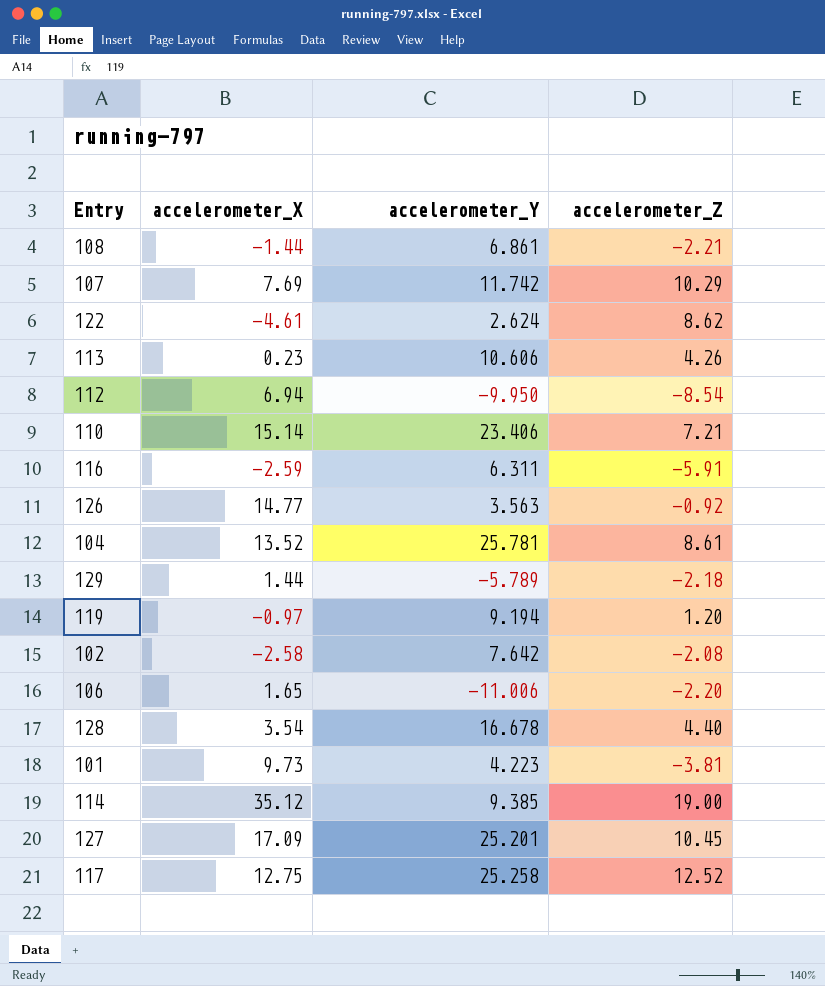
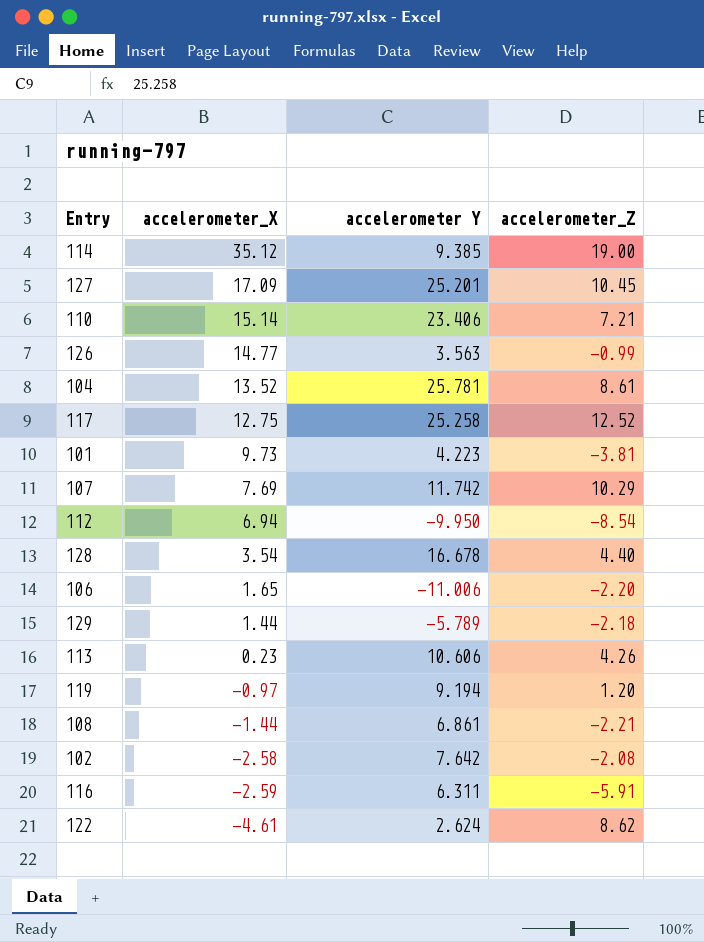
row order: none -> accelerometer_X descending
column name: accelerometer_Y -> accelerometer Y
126 | accelerometer_Z: -0.92 -> -0.99

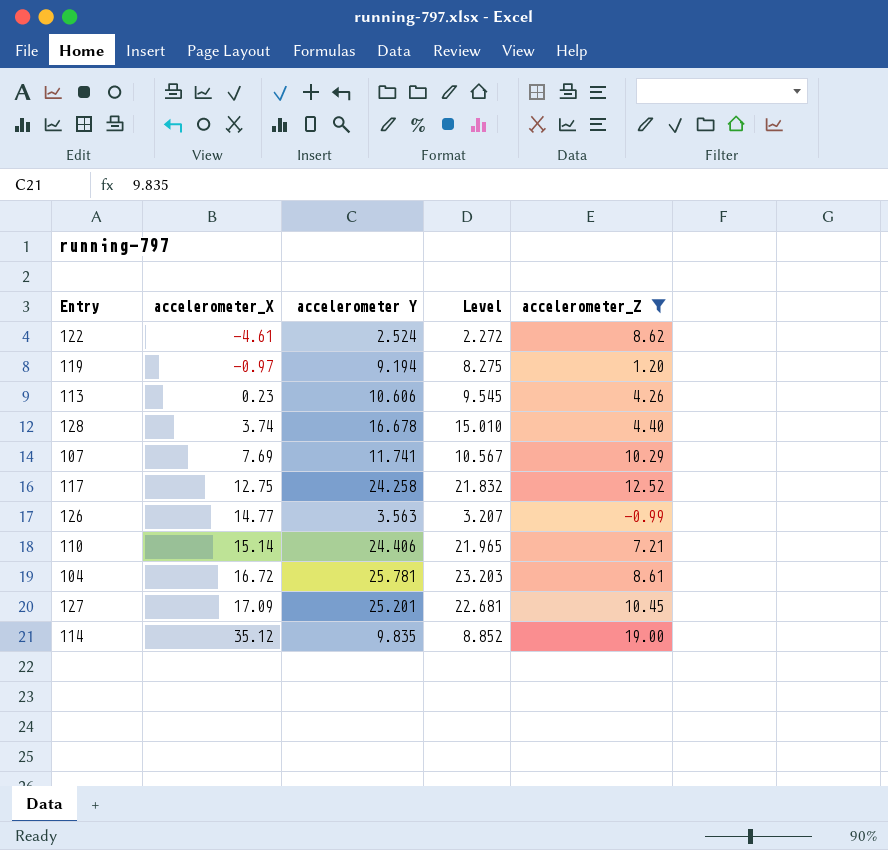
filter: none -> accelerometer_Z >= -0.99
row order: accelerometer_X descending -> accelerometer_X ascending
column Level | formula: none -> [accelerometer Y] * 0.9
122 | accelerometer Y: 2.624 -> 2.524
128 | accelerometer_X: 3.54 -> 3.74
107 | accelerometer Y: 11.742 -> 11.741
117 | accelerometer Y: 25.258 -> 24.258
110 | accelerometer Y: 23.406 -> 24.406
104 | accelerometer_X: 13.52 -> 16.72
114 | accelerometer Y: 9.385 -> 9.835

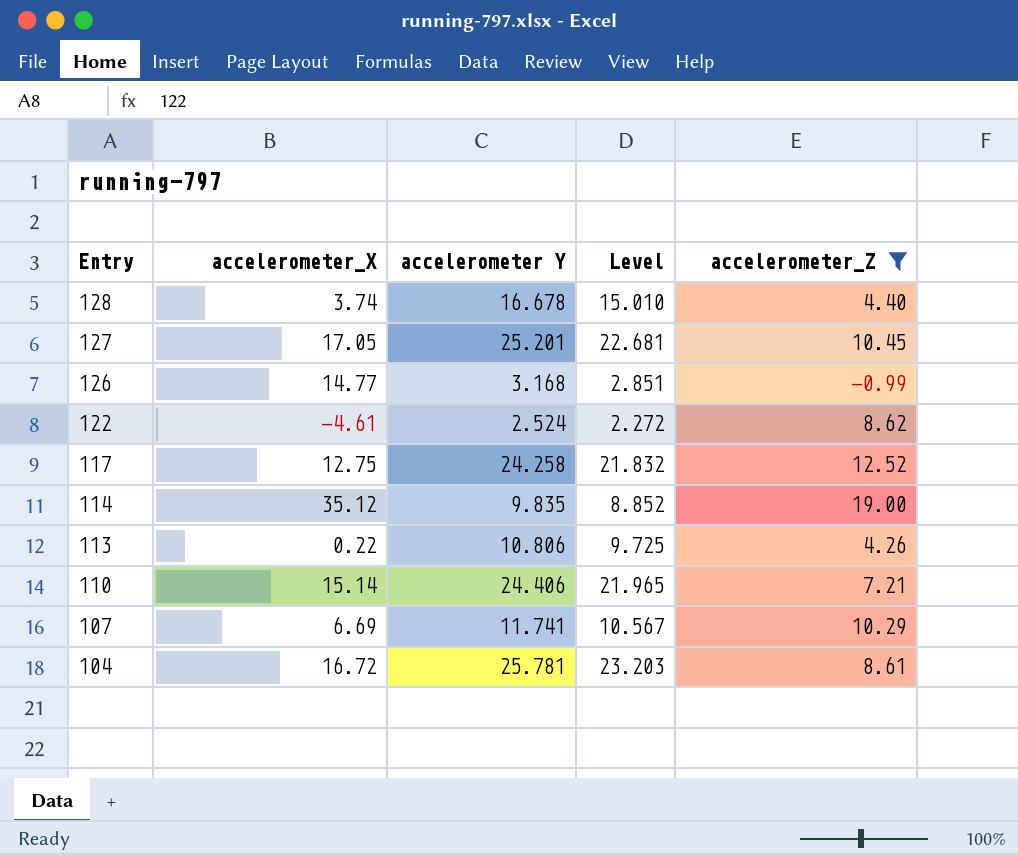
row order: accelerometer_X ascending -> Entry descending
row 119: -0.97 | 9.194 | 8.275 | 1.20 -> none
127 | accelerometer_X: 17.09 -> 17.05
126 | accelerometer Y: 3.563 -> 3.168
126 | Level: 3.207 -> 2.851
113 | accelerometer_X: 0.23 -> 0.22
113 | accelerometer Y: 10.606 -> 10.806
113 | Level: 9.545 -> 9.725
107 | accelerometer_X: 7.69 -> 6.69

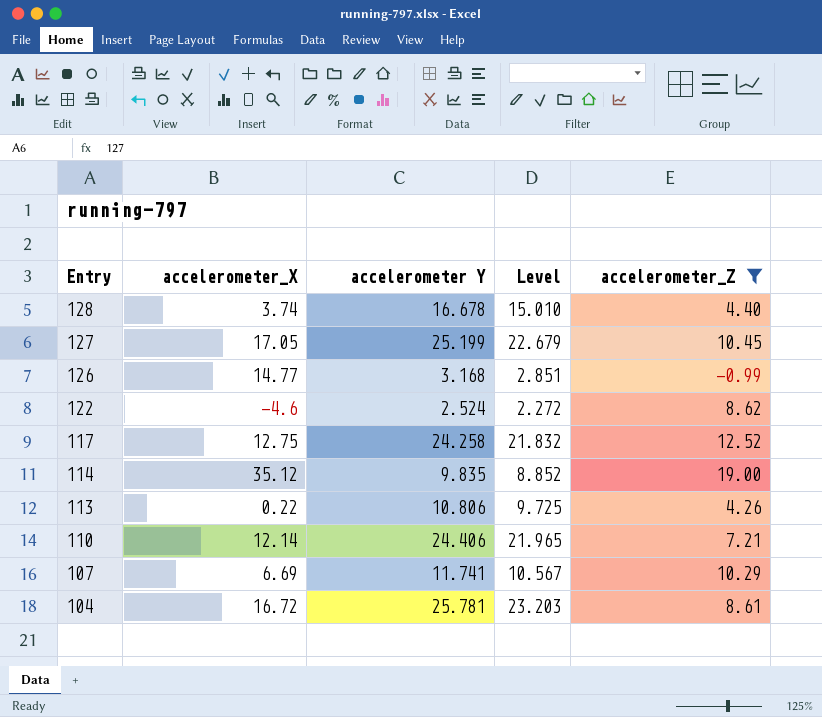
127 | accelerometer Y: 25.201 -> 25.199
127 | Level: 22.681 -> 22.679
122 | accelerometer_X: -4.61 -> -4.6
110 | accelerometer_X: 15.14 -> 12.14

